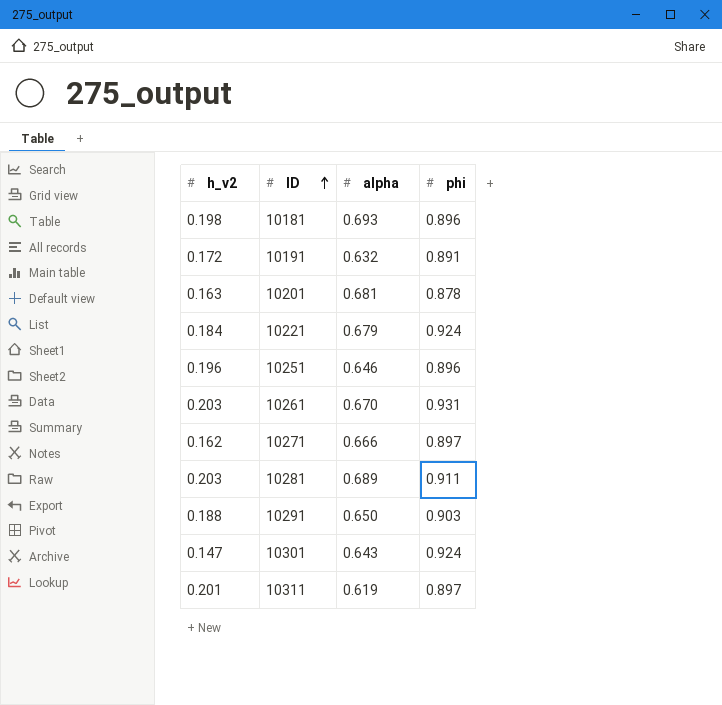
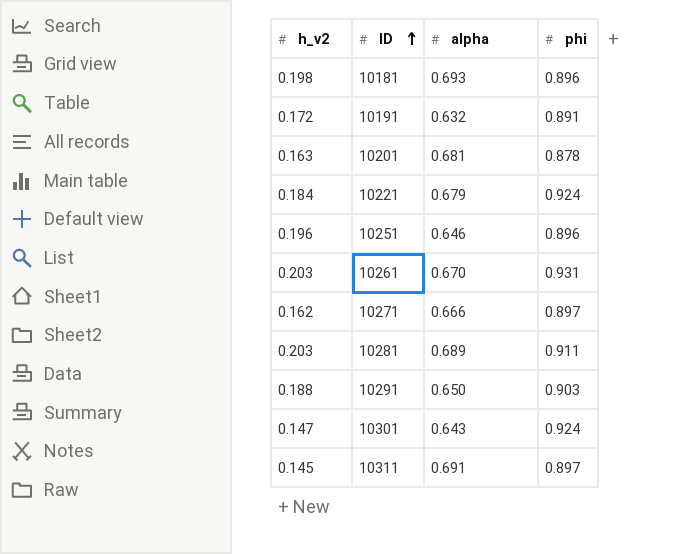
10311 | h_v2: 0.201 -> 0.145
10311 | alpha: 0.619 -> 0.691

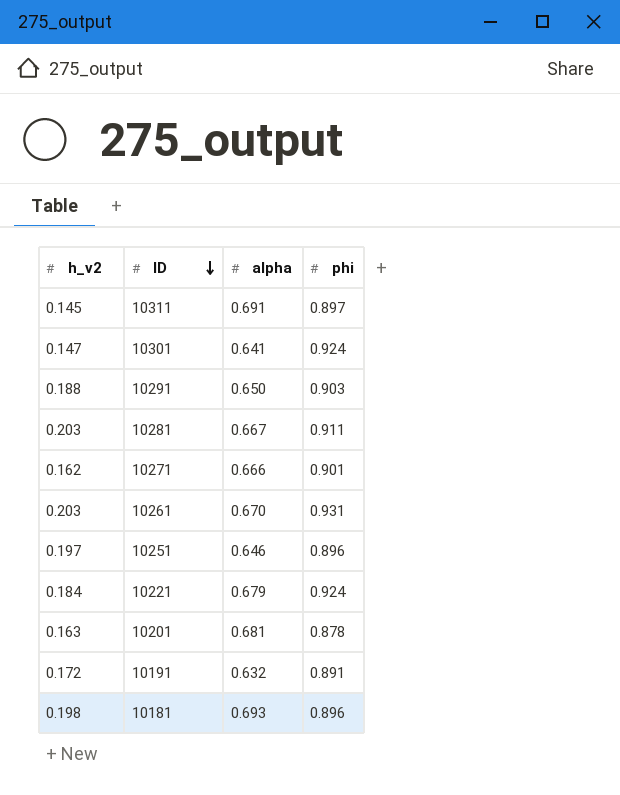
row order: ID ascending -> ID descending
10301 | alpha: 0.643 -> 0.641
10281 | alpha: 0.689 -> 0.667
10271 | phi: 0.897 -> 0.901
10251 | h_v2: 0.196 -> 0.197

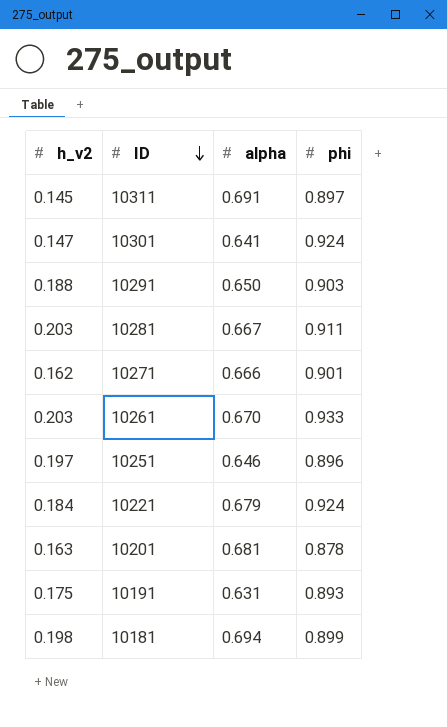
10261 | phi: 0.931 -> 0.933
10191 | h_v2: 0.172 -> 0.175
10191 | alpha: 0.632 -> 0.631
10191 | phi: 0.891 -> 0.893
10181 | alpha: 0.693 -> 0.694
10181 | phi: 0.896 -> 0.899

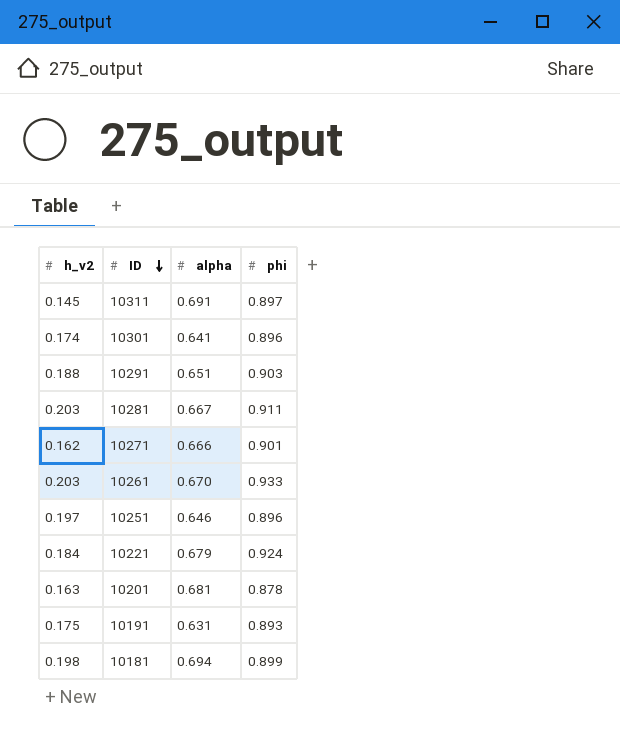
10301 | h_v2: 0.147 -> 0.174
10301 | phi: 0.924 -> 0.896
10291 | alpha: 0.650 -> 0.651

